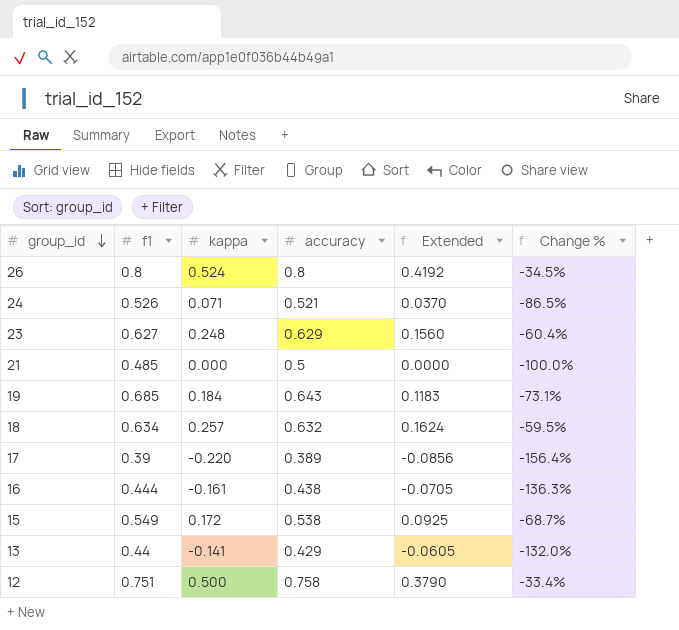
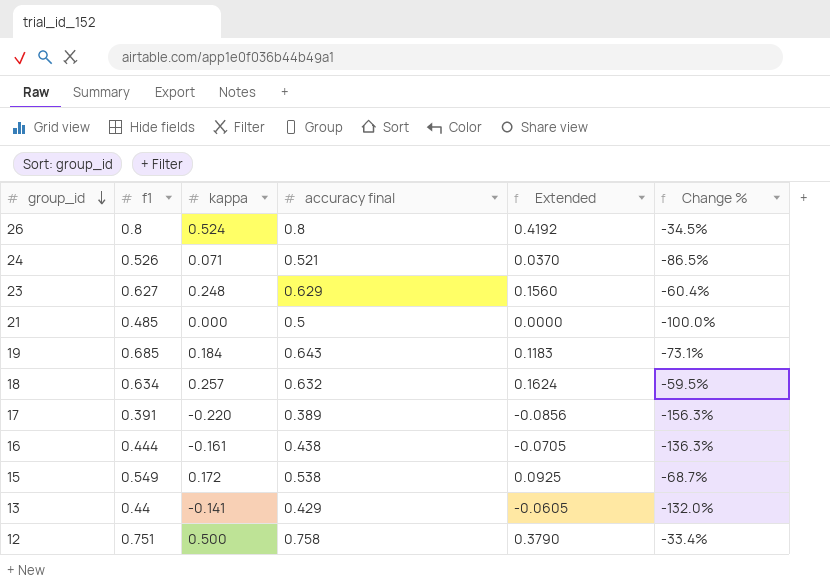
column name: accuracy -> accuracy final
17 | f1: 0.39 -> 0.391
17 | Change %: -156.4% -> -156.3%

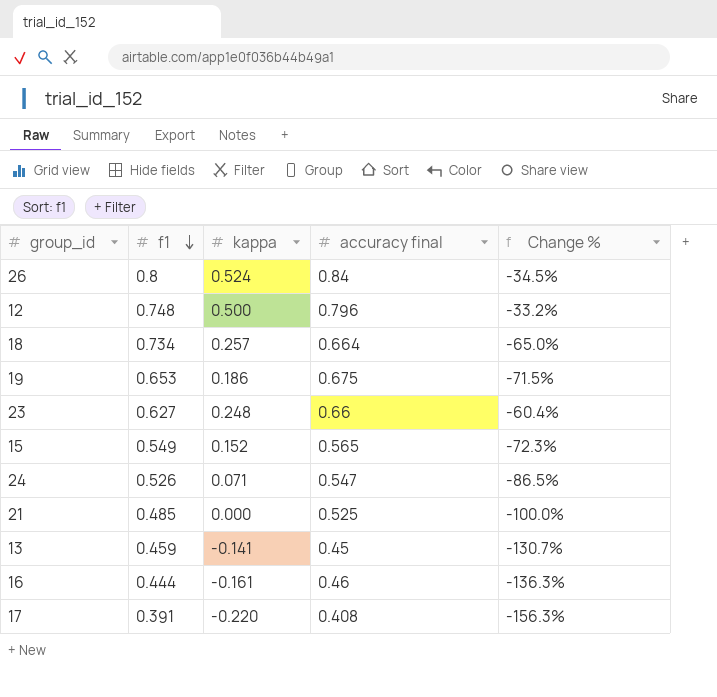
row order: group_id descending -> f1 descending
column Extended | formula: [kappa] * [accuracy final] -> none
26 | accuracy final: 0.8 -> 0.84
12 | f1: 0.751 -> 0.748
12 | accuracy final: 0.758 -> 0.796
12 | Change %: -33.4% -> -33.2%
18 | f1: 0.634 -> 0.734
18 | accuracy final: 0.632 -> 0.664
18 | Change %: -59.5% -> -65.0%
19 | f1: 0.685 -> 0.653
19 | kappa: 0.184 -> 0.186
19 | accuracy final: 0.643 -> 0.675
19 | Change %: -73.1% -> -71.5%
23 | accuracy final: 0.629 -> 0.66
15 | kappa: 0.172 -> 0.152
15 | accuracy final: 0.538 -> 0.565
15 | Change %: -68.7% -> -72.3%
24 | accuracy final: 0.521 -> 0.547
21 | accuracy final: 0.5 -> 0.525
13 | f1: 0.44 -> 0.459
13 | accuracy final: 0.429 -> 0.45
13 | Change %: -132.0% -> -130.7%
16 | accuracy final: 0.438 -> 0.46
17 | accuracy final: 0.389 -> 0.408

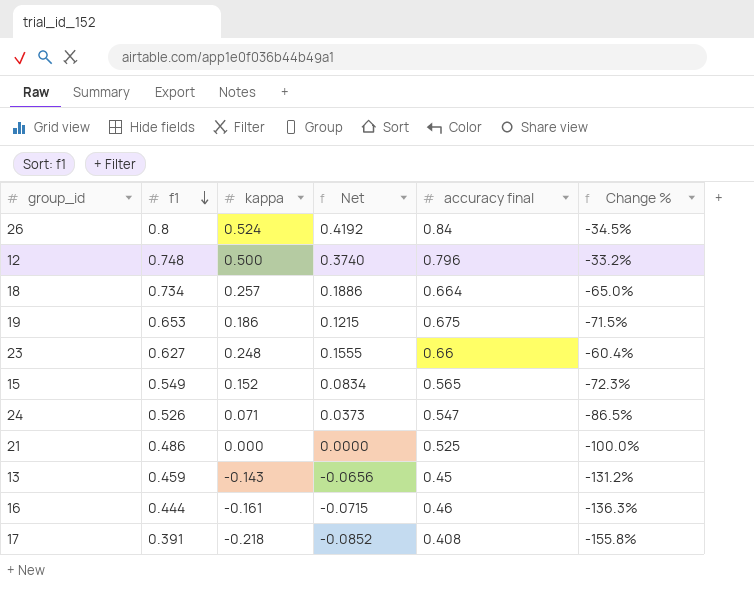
column Net | formula: none -> [f1] * [kappa]
21 | f1: 0.485 -> 0.486
13 | kappa: -0.141 -> -0.143
13 | Change %: -130.7% -> -131.2%
17 | kappa: -0.220 -> -0.218
17 | Change %: -156.3% -> -155.8%

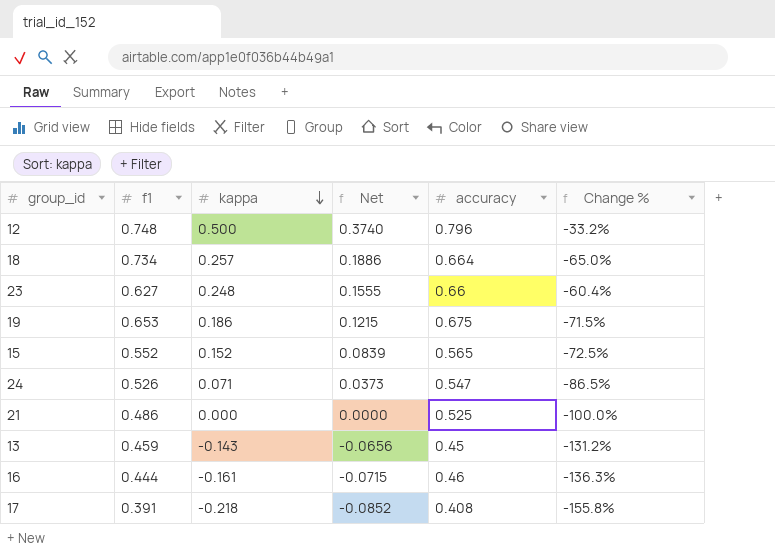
row order: f1 descending -> kappa descending
column name: accuracy final -> accuracy
row 26: 0.8 | 0.524 | 0.4192 | 0.84 | -34.5% -> none
15 | f1: 0.549 -> 0.552
15 | Net: 0.0834 -> 0.0839
15 | Change %: -72.3% -> -72.5%

